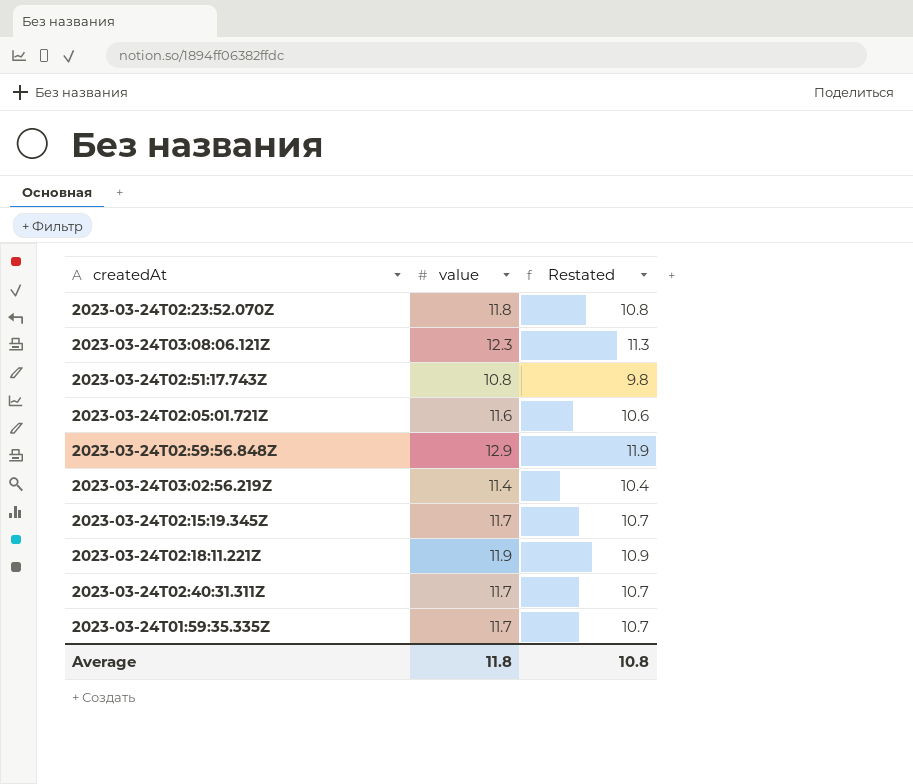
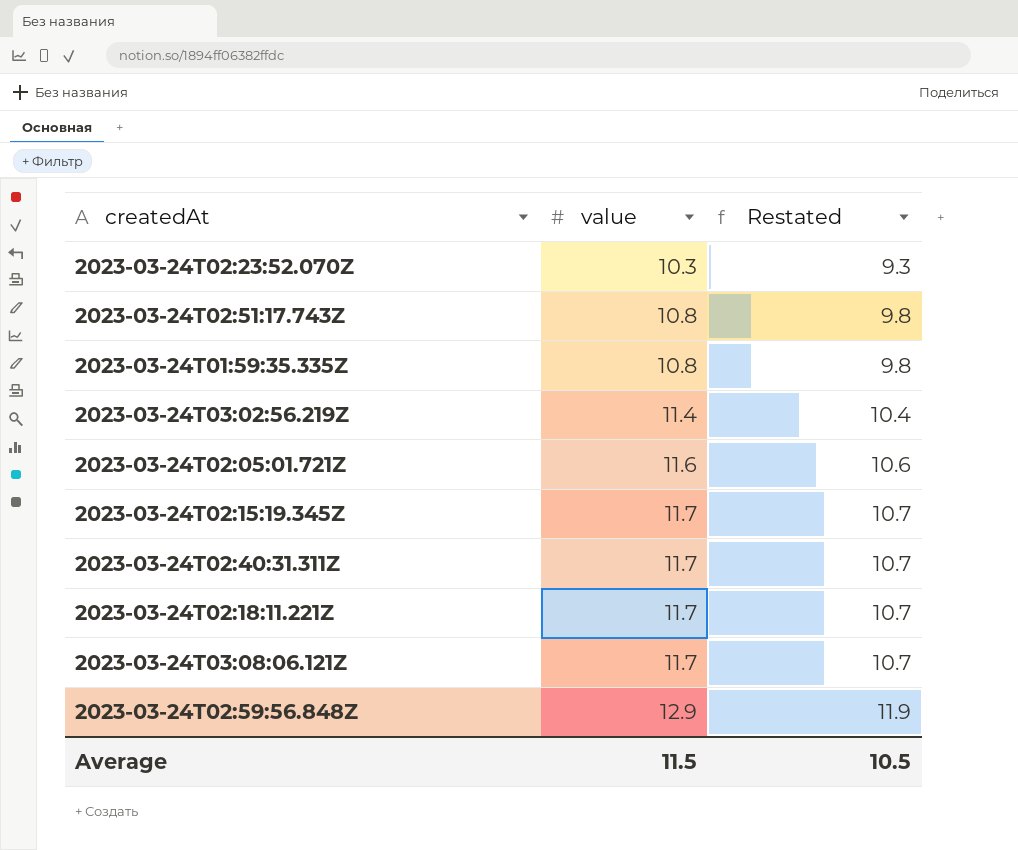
row order: none -> value ascending
2023-03-24T02:23:52.070Z | value: 11.8 -> 10.3
2023-03-24T02:23:52.070Z | Restated: 10.8 -> 9.3
2023-03-24T01:59:35.335Z | value: 11.7 -> 10.8
2023-03-24T01:59:35.335Z | Restated: 10.7 -> 9.8
2023-03-24T02:18:11.221Z | value: 11.9 -> 11.7
2023-03-24T02:18:11.221Z | Restated: 10.9 -> 10.7
2023-03-24T03:08:06.121Z | value: 12.3 -> 11.7
2023-03-24T03:08:06.121Z | Restated: 11.3 -> 10.7
Average | value: 11.8 -> 11.5
Average | Restated: 10.8 -> 10.5

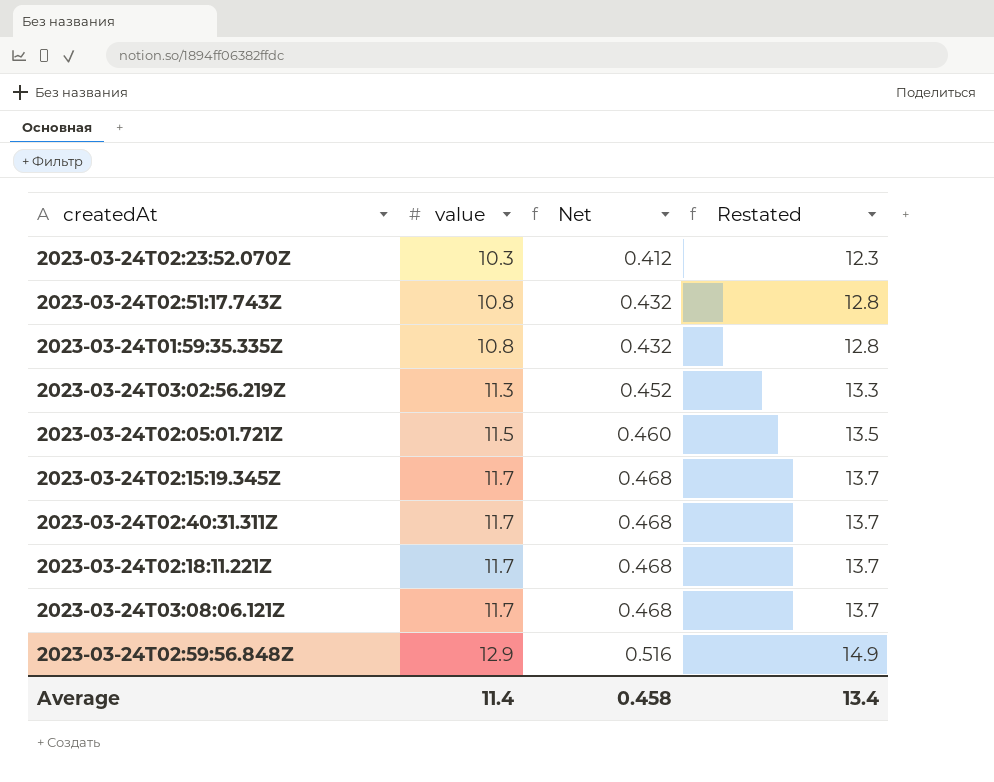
column Net | formula: none -> [value] * 0.04
column Restated | formula: [value] - 1 -> [value] + 2
2023-03-24T03:02:56.219Z | value: 11.4 -> 11.3
2023-03-24T02:05:01.721Z | value: 11.6 -> 11.5
Average | value: 11.5 -> 11.4
Average | Restated: 10.5 -> 13.4

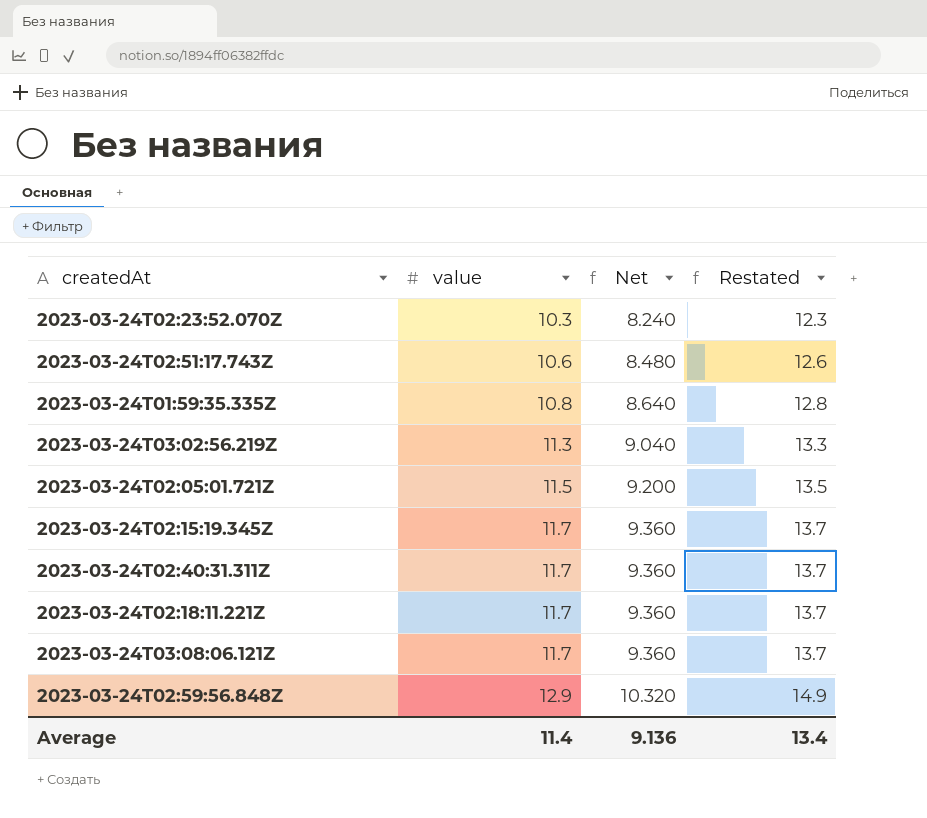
column Net | formula: [value] * 0.04 -> [value] * 0.8
2023-03-24T02:51:17.743Z | value: 10.8 -> 10.6
2023-03-24T02:51:17.743Z | Restated: 12.8 -> 12.6
Average | Net: 0.458 -> 9.136

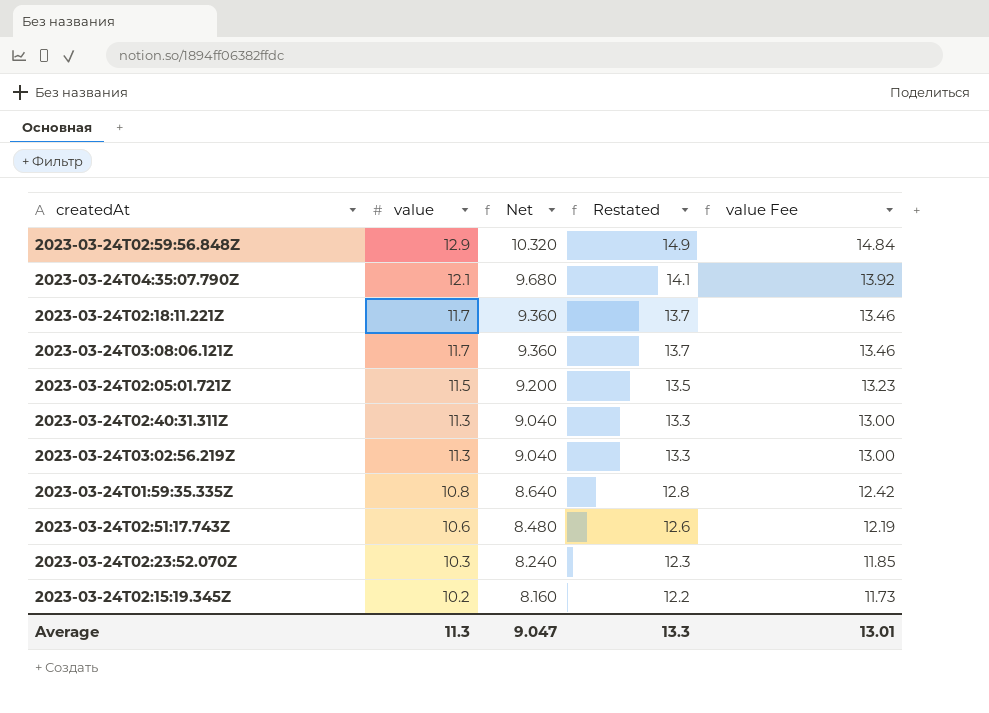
row order: value ascending -> value descending
column value Fee | formula: none -> [value] * 1.15
row 2023-03-24T04:35:07.790Z: none -> 12.1 | 9.680 | 14.1 | 13.92
2023-03-24T02:40:31.311Z | value: 11.7 -> 11.3
2023-03-24T02:40:31.311Z | Net: 9.360 -> 9.040
2023-03-24T02:40:31.311Z | Restated: 13.7 -> 13.3
2023-03-24T02:15:19.345Z | value: 11.7 -> 10.2
2023-03-24T02:15:19.345Z | Net: 9.360 -> 8.160
2023-03-24T02:15:19.345Z | Restated: 13.7 -> 12.2
Average | value: 11.4 -> 11.3
Average | Net: 9.136 -> 9.047
Average | Restated: 13.4 -> 13.3

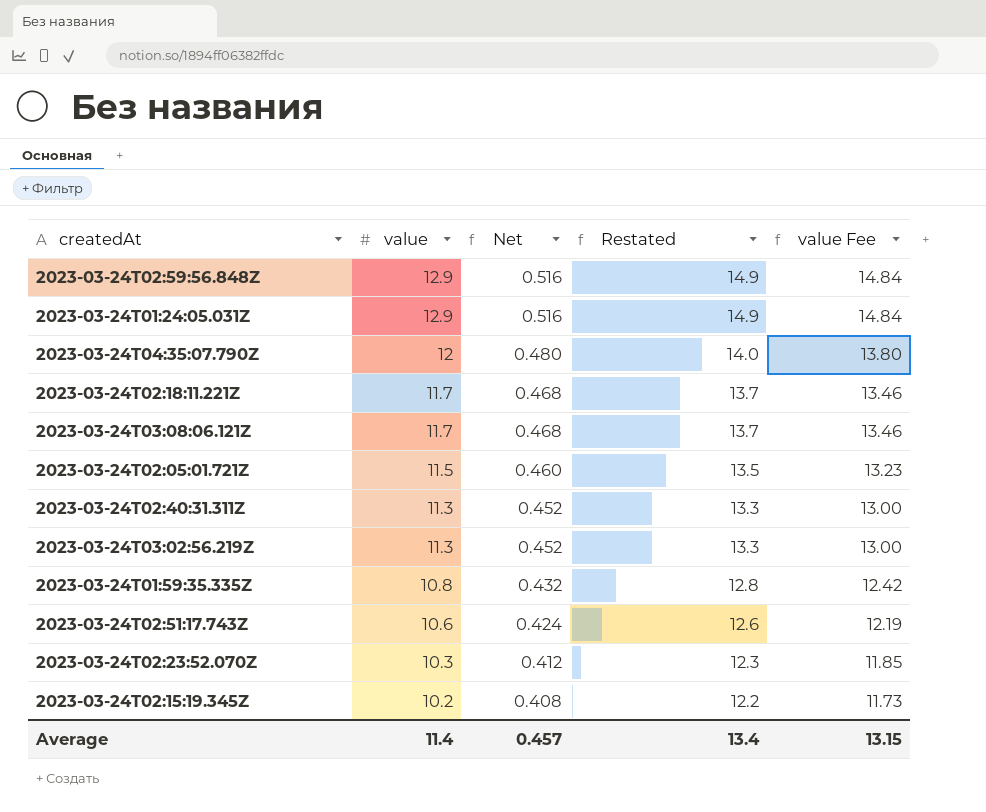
column Net | formula: [value] * 0.8 -> [value] * 0.04
row 2023-03-24T01:24:05.031Z: none -> 12.9 | 0.516 | 14.9 | 14.84
2023-03-24T04:35:07.790Z | value: 12.1 -> 12
2023-03-24T04:35:07.790Z | Restated: 14.1 -> 14.0
2023-03-24T04:35:07.790Z | value Fee: 13.92 -> 13.80
Average | value: 11.3 -> 11.4
Average | Net: 9.047 -> 0.457
Average | Restated: 13.3 -> 13.4
Average | value Fee: 13.01 -> 13.15

